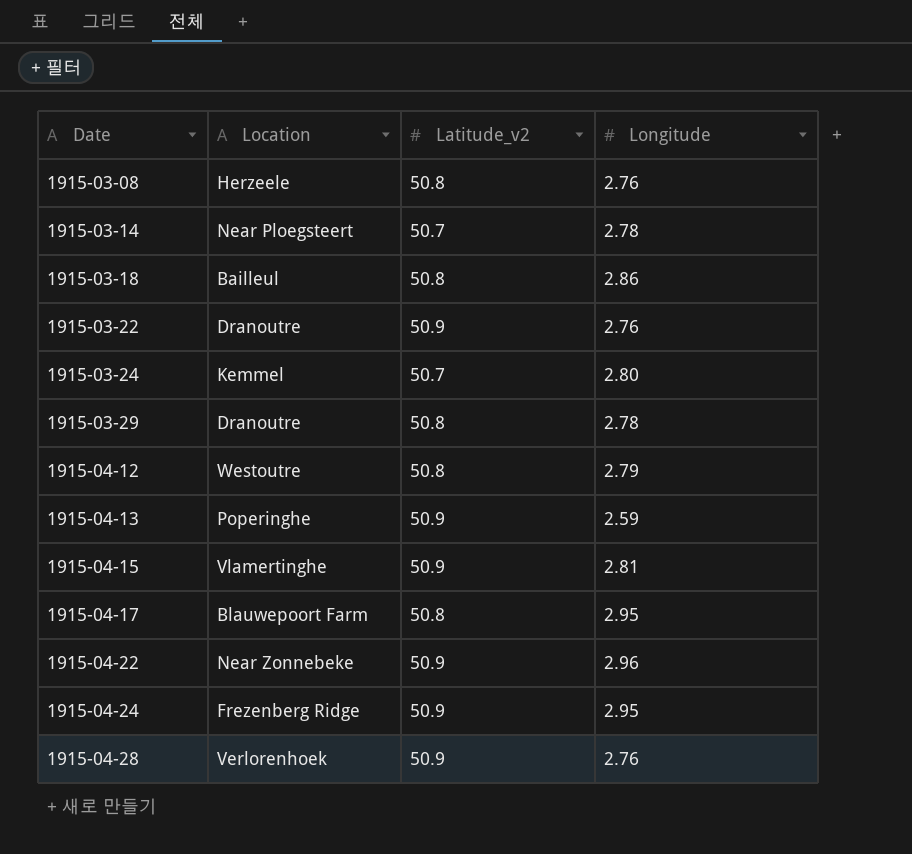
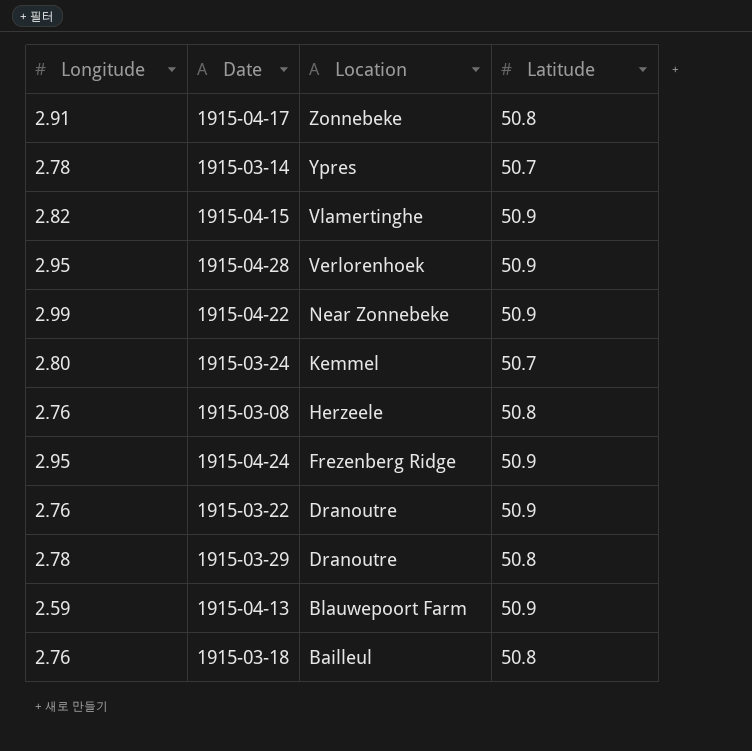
row order: Date ascending -> Location descending
column Longitude | position: 4 -> 1
column name: Latitude_v2 -> Latitude
row 1915-04-12: Westoutre | 50.8 | 2.79 -> none
1915-04-17 | Longitude: 2.95 -> 2.91
1915-04-17 | Location: Blauwepoort Farm -> Zonnebeke
1915-03-14 | Location: Near Ploegsteert -> Ypres
1915-04-15 | Longitude: 2.81 -> 2.82
1915-04-28 | Longitude: 2.76 -> 2.95
1915-04-22 | Longitude: 2.96 -> 2.99
1915-04-13 | Location: Poperinghe -> Blauwepoort Farm
1915-03-18 | Longitude: 2.86 -> 2.76

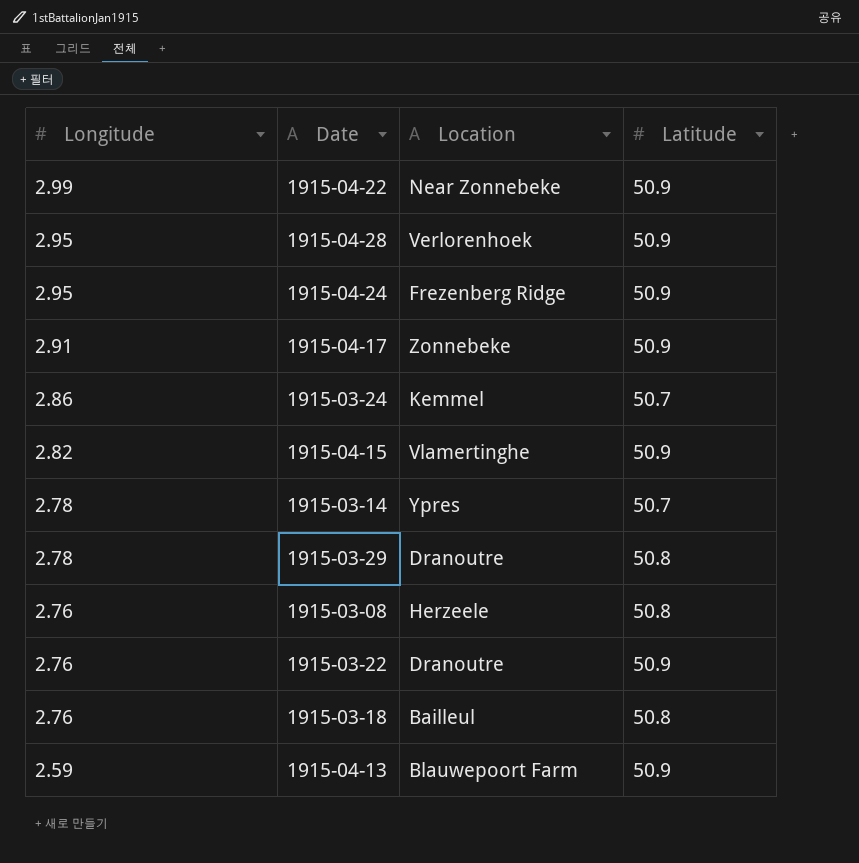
row order: Location descending -> Longitude descending
1915-04-17 | Latitude: 50.8 -> 50.9
1915-03-24 | Longitude: 2.80 -> 2.86

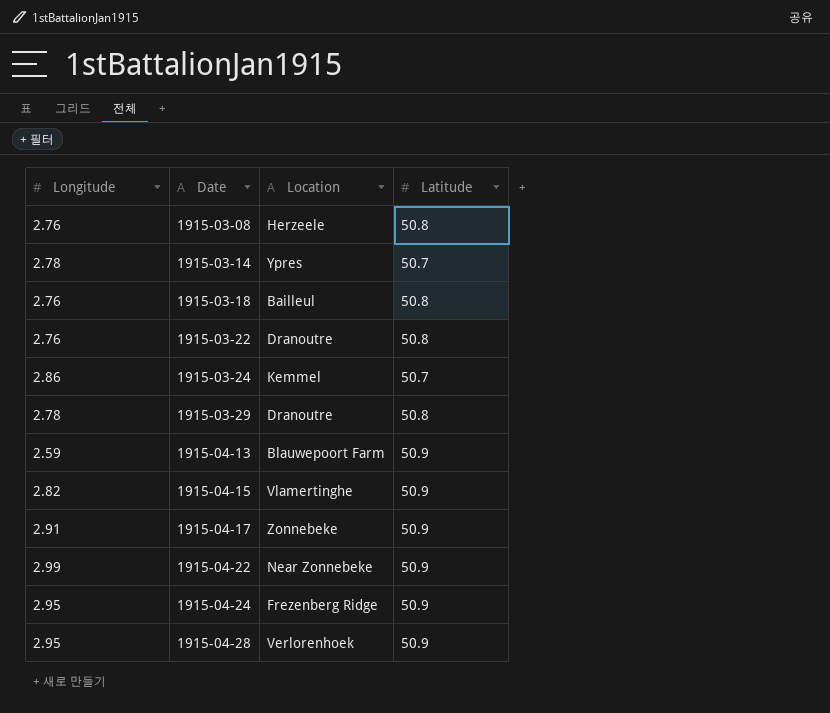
row order: Longitude descending -> Date ascending
1915-03-22 | Latitude: 50.9 -> 50.8

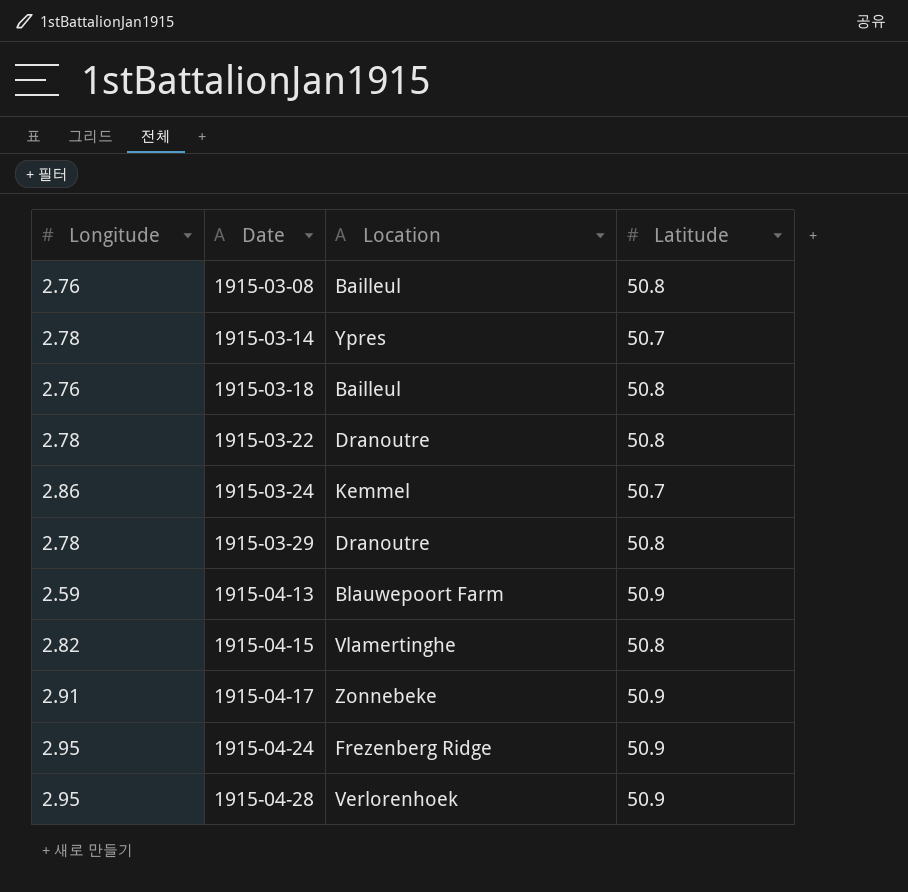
row 1915-04-22: 2.99 | Near Zonnebeke | 50.9 -> none
1915-03-08 | Location: Herzeele -> Bailleul
1915-03-22 | Longitude: 2.76 -> 2.78
1915-04-15 | Latitude: 50.9 -> 50.8

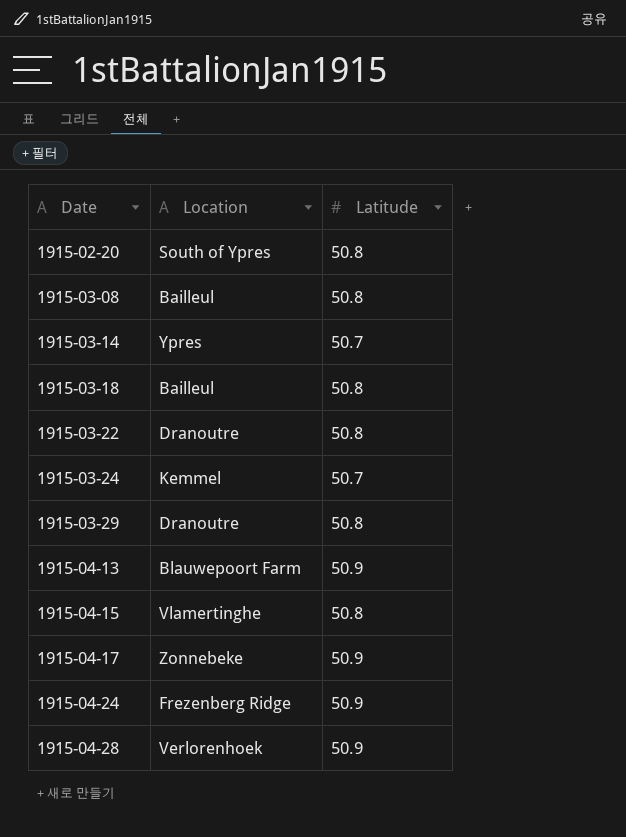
column Longitude | position: 1 -> none
row 1915-02-20: none -> South of Ypres | 50.8

